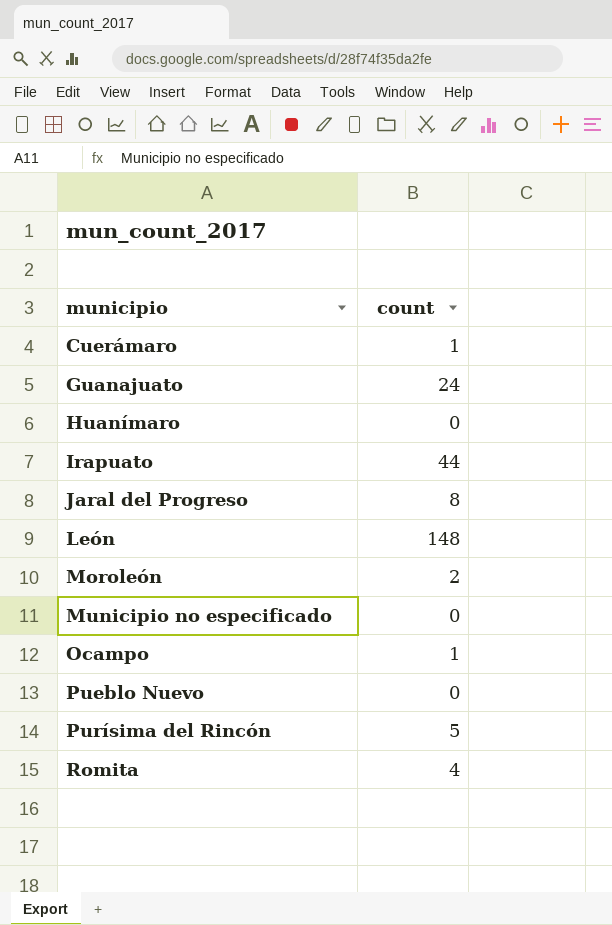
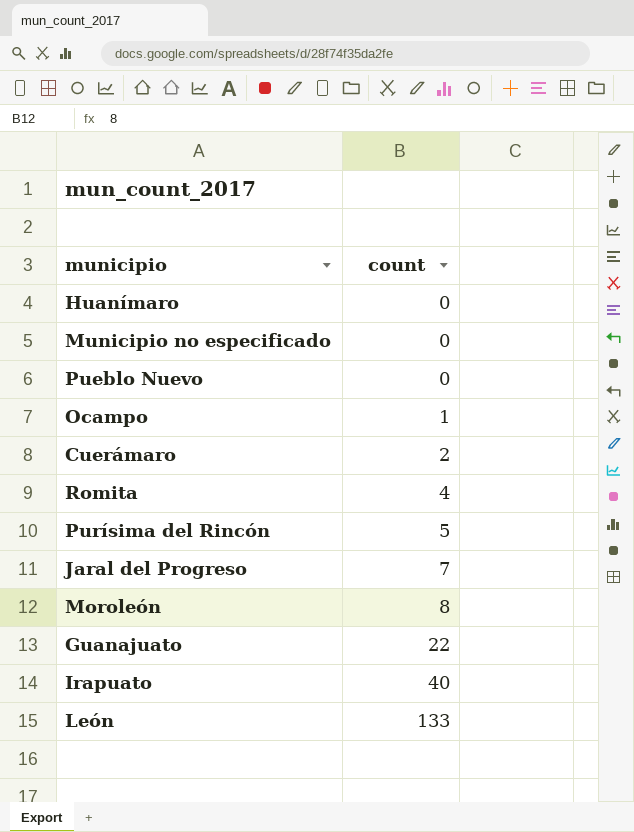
row order: municipio ascending -> count ascending
Cuerámaro | count: 1 -> 2
Jaral del Progreso | count: 8 -> 7
Moroleón | count: 2 -> 8
Guanajuato | count: 24 -> 22
Irapuato | count: 44 -> 40
León | count: 148 -> 133

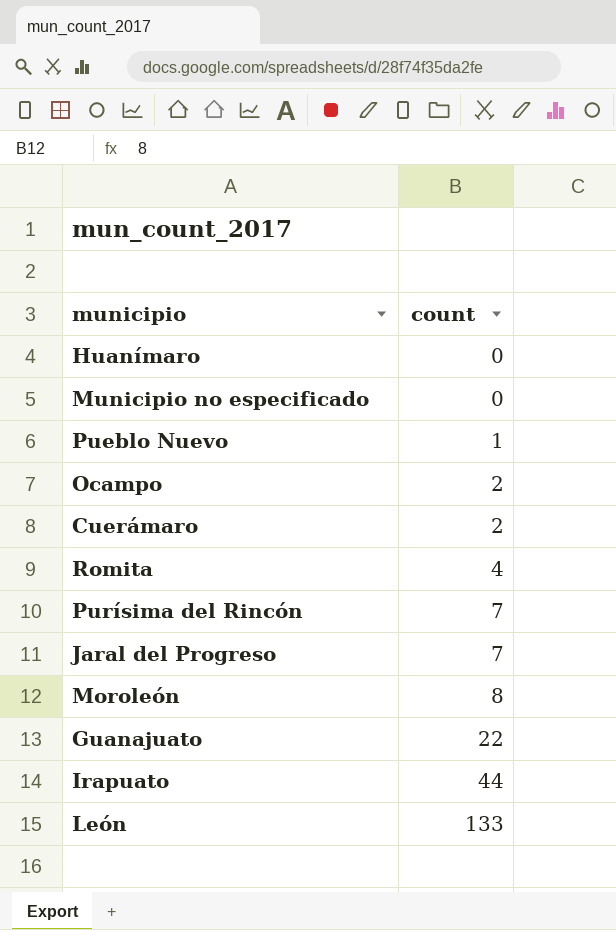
Pueblo Nuevo | count: 0 -> 1
Ocampo | count: 1 -> 2
Purísima del Rincón | count: 5 -> 7
Irapuato | count: 40 -> 44

